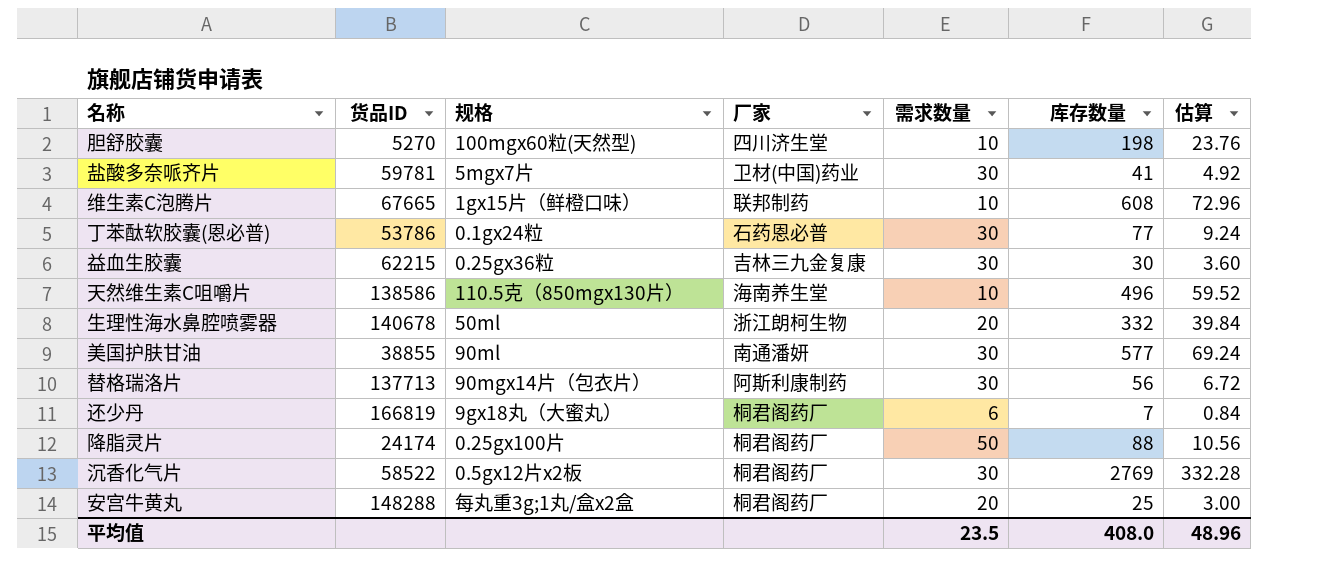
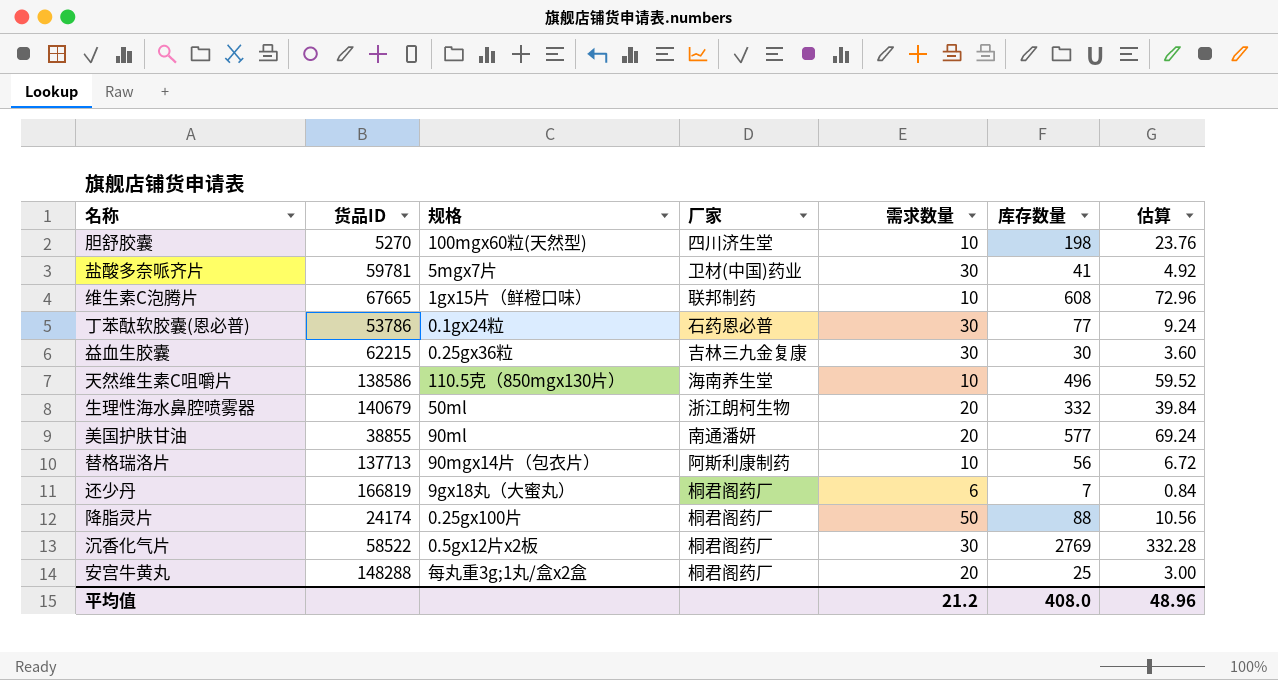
生理性海水鼻腔喷雾器 | 货品ID: 140678 -> 140679
美国护肤甘油 | 需求数量: 30 -> 20
替格瑞洛片 | 需求数量: 30 -> 10
平均值 | 需求数量: 23.5 -> 21.2

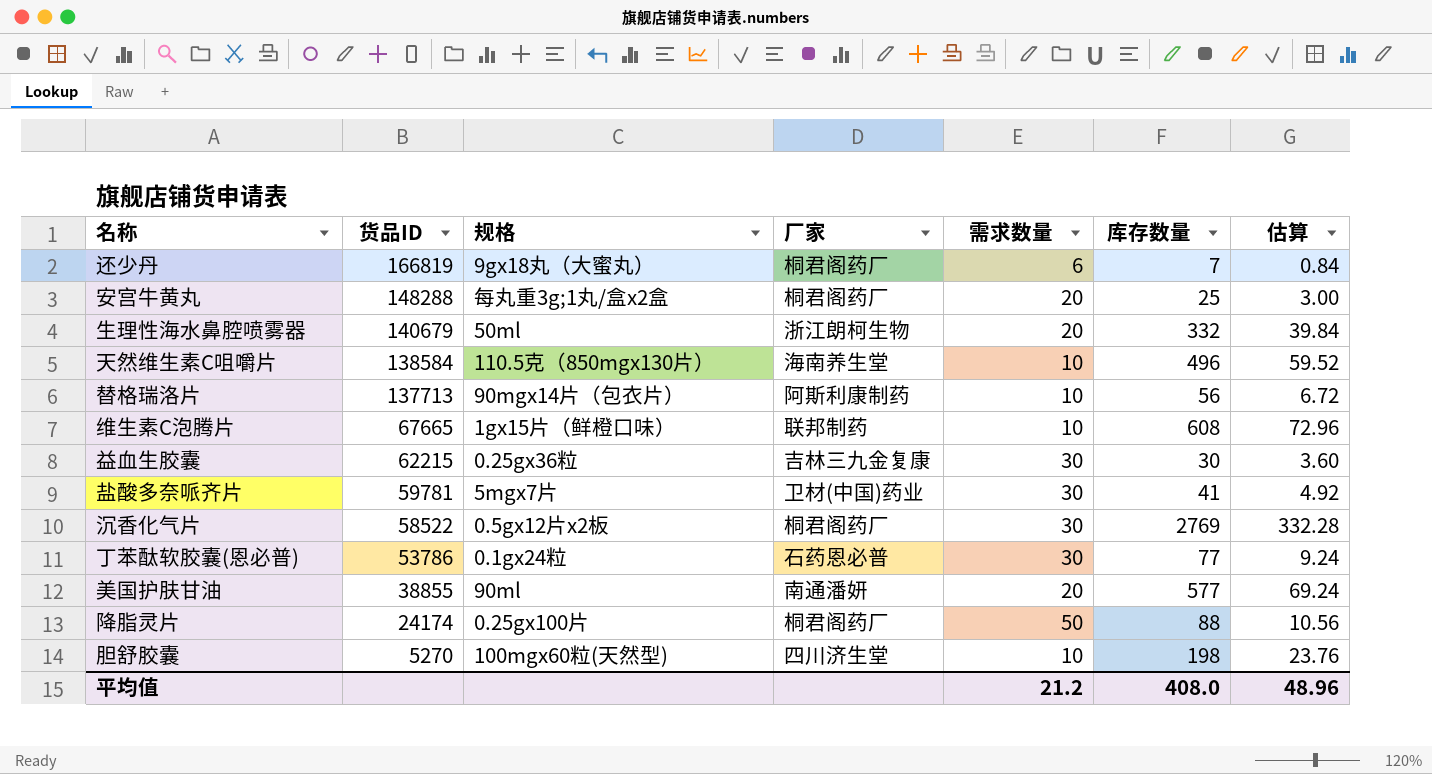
row order: none -> 货品ID descending
天然维生素C咀嚼片 | 货品ID: 138586 -> 138584

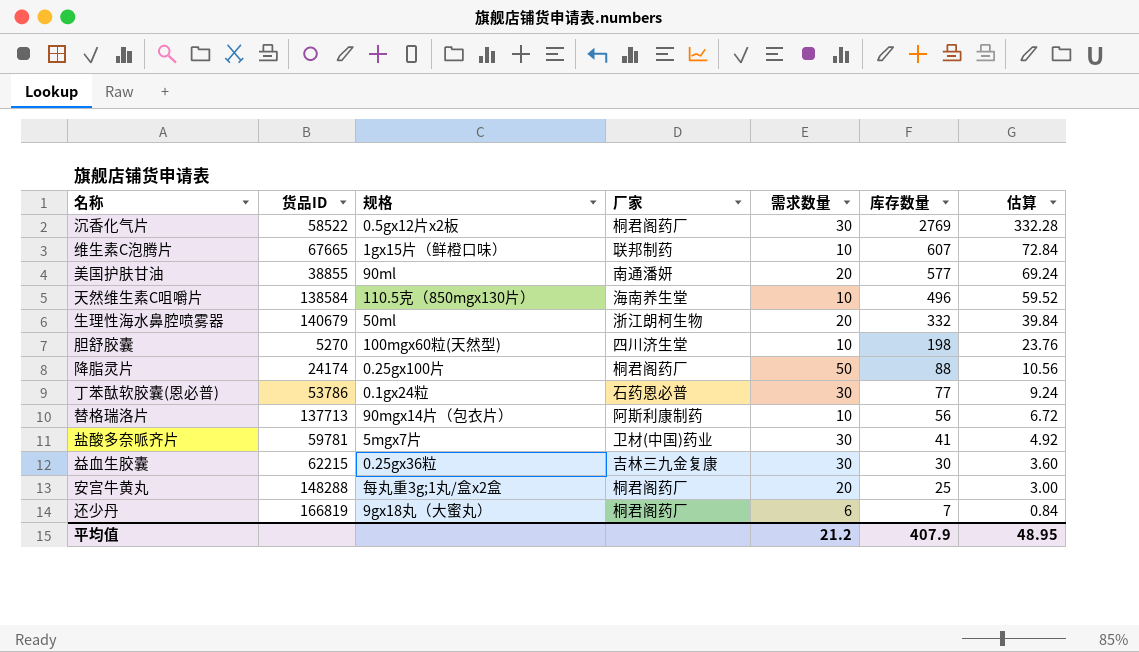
row order: 货品ID descending -> 库存数量 descending
维生素C泡腾片 | 库存数量: 608 -> 607
维生素C泡腾片 | 估算: 72.96 -> 72.84
平均值 | 库存数量: 408.0 -> 407.9
平均值 | 估算: 48.96 -> 48.95

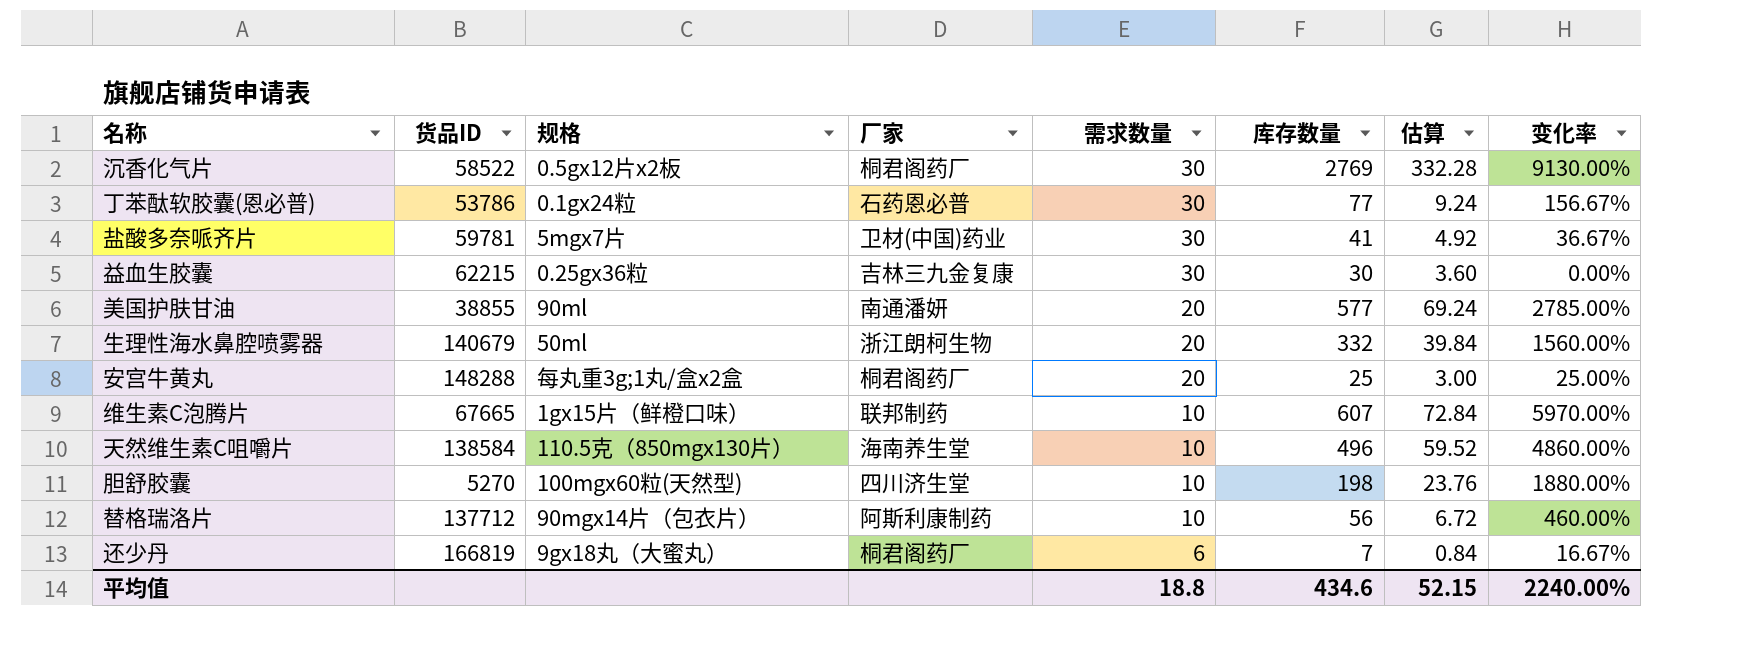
row order: 库存数量 descending -> 需求数量 descending
column 变化率 | formula: none -> ([库存数量] - [需求数量]) / [需求数量]
row 降脂灵片: 24174 | 0.25gx100片 | 桐君阁药厂 | 50 | 88 | 10.56 -> none
替格瑞洛片 | 货品ID: 137713 -> 137712
平均值 | 需求数量: 21.2 -> 18.8
平均值 | 库存数量: 407.9 -> 434.6
平均值 | 估算: 48.95 -> 52.15

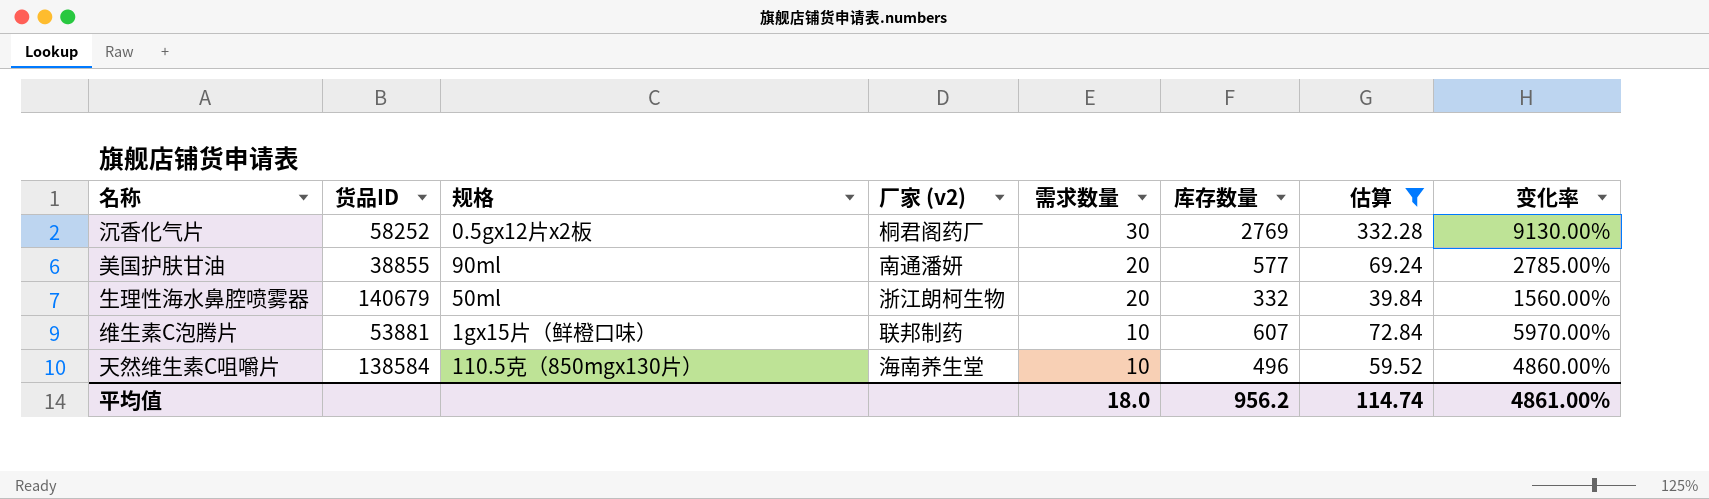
filter: none -> 估算 >= 39.84
column name: 厂家 -> 厂家 (v2)
沉香化气片 | 货品ID: 58522 -> 58252
维生素C泡腾片 | 货品ID: 67665 -> 53881
平均值 | 需求数量: 18.8 -> 18.0
平均值 | 库存数量: 434.6 -> 956.2
平均值 | 估算: 52.15 -> 114.74
平均值 | 变化率: 2240.00% -> 4861.00%

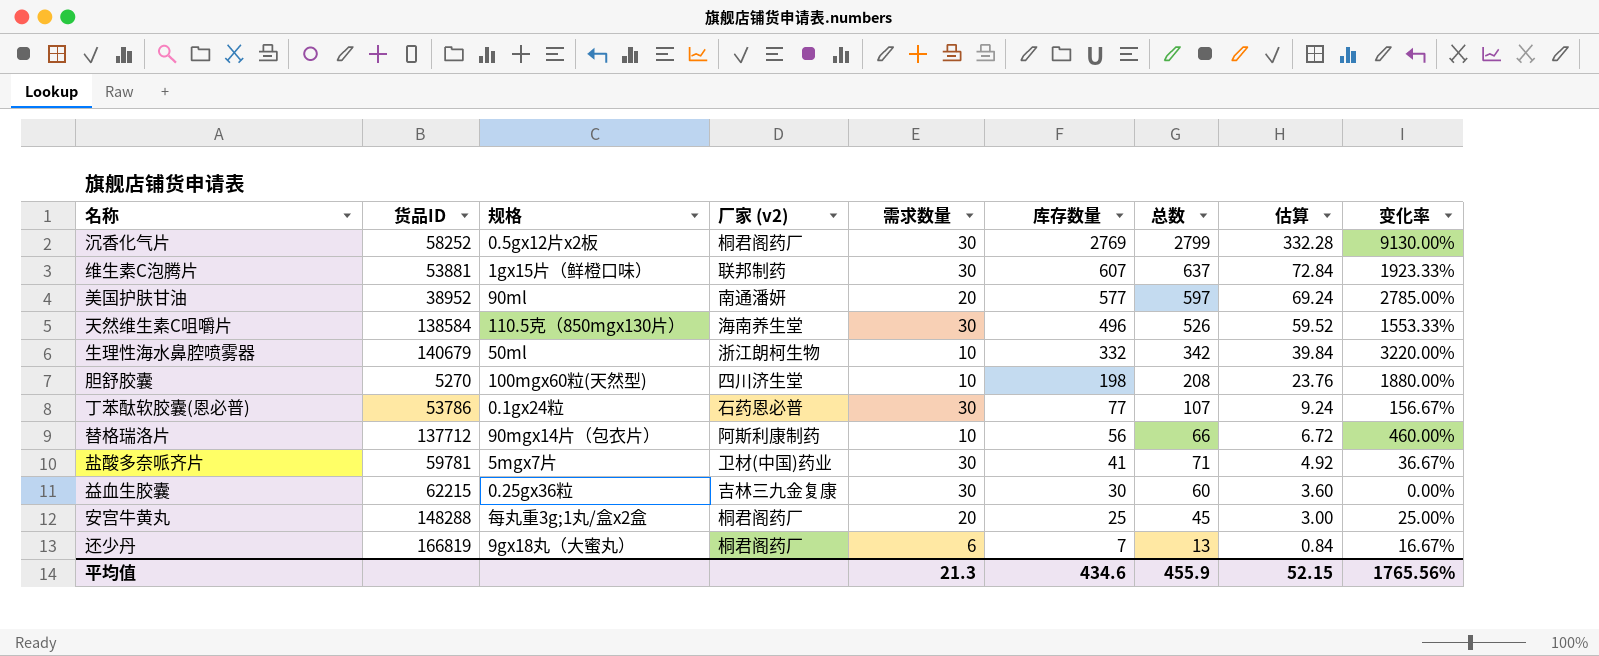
filter: 估算 >= 39.84 -> none
row order: 需求数量 descending -> 库存数量 descending
column 总数 | formula: none -> [需求数量] + [库存数量]
维生素C泡腾片 | 需求数量: 10 -> 30
维生素C泡腾片 | 变化率: 5970.00% -> 1923.33%
美国护肤甘油 | 货品ID: 38855 -> 38952
天然维生素C咀嚼片 | 需求数量: 10 -> 30
天然维生素C咀嚼片 | 变化率: 4860.00% -> 1553.33%
生理性海水鼻腔喷雾器 | 需求数量: 20 -> 10
生理性海水鼻腔喷雾器 | 变化率: 1560.00% -> 3220.00%
平均值 | 需求数量: 18.0 -> 21.3
平均值 | 库存数量: 956.2 -> 434.6
平均值 | 估算: 114.74 -> 52.15
平均值 | 变化率: 4861.00% -> 1765.56%

